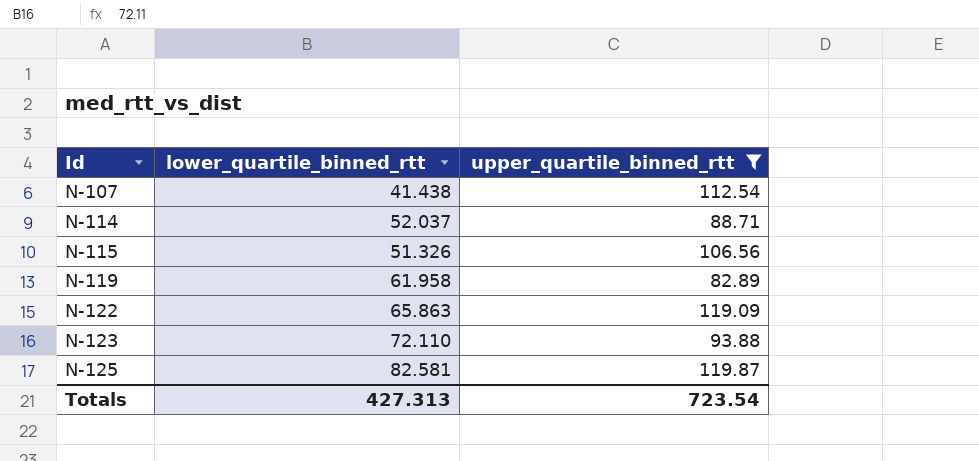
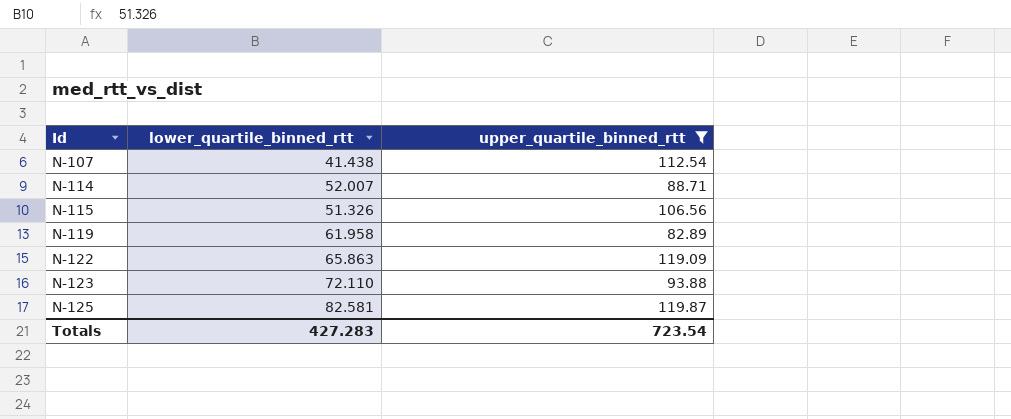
N-114 | lower_quartile_binned_rtt: 52.037 -> 52.007
Totals | lower_quartile_binned_rtt: 427.313 -> 427.283

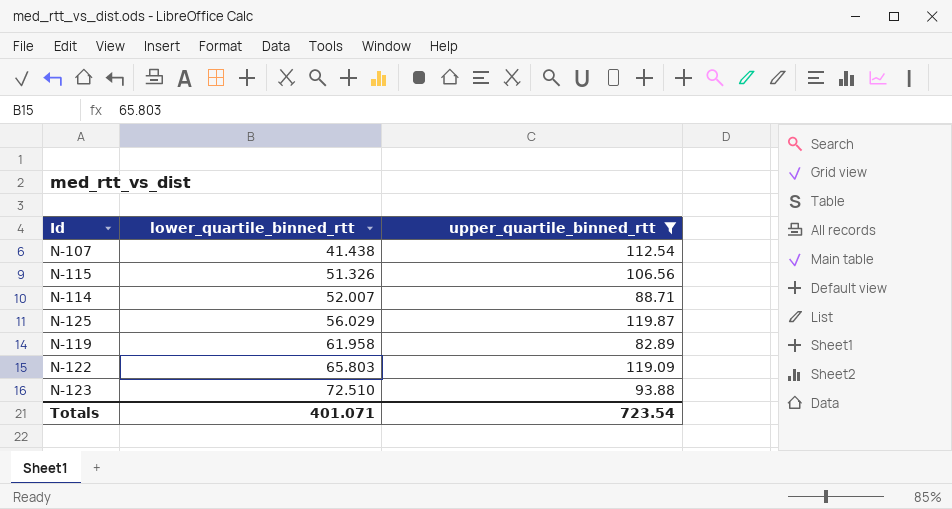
row order: Id ascending -> lower_quartile_binned_rtt ascending
N-125 | lower_quartile_binned_rtt: 82.581 -> 56.029
N-122 | lower_quartile_binned_rtt: 65.863 -> 65.803
N-123 | lower_quartile_binned_rtt: 72.110 -> 72.510
Totals | lower_quartile_binned_rtt: 427.283 -> 401.071

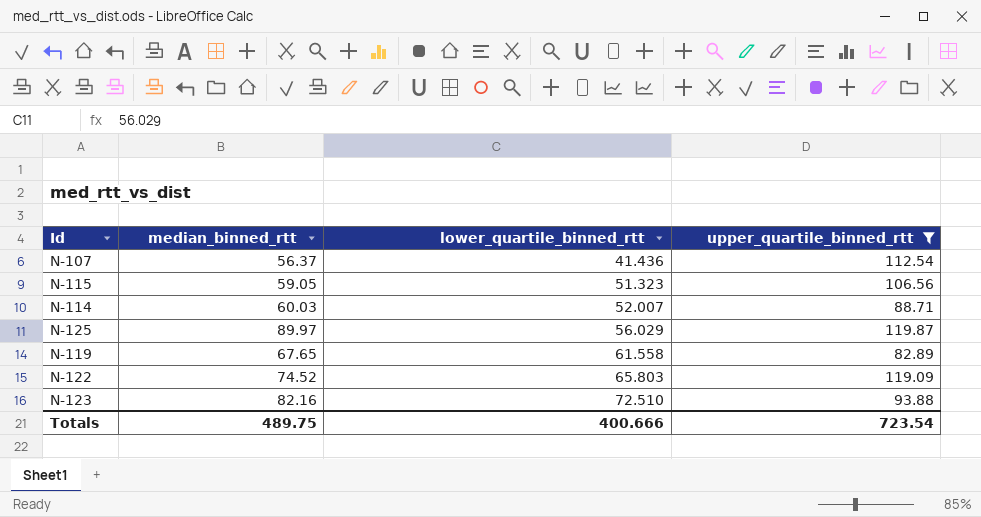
column median_binned_rtt | position: none -> 2
N-107 | lower_quartile_binned_rtt: 41.438 -> 41.436
N-115 | lower_quartile_binned_rtt: 51.326 -> 51.323
N-119 | lower_quartile_binned_rtt: 61.958 -> 61.558
Totals | lower_quartile_binned_rtt: 401.071 -> 400.666

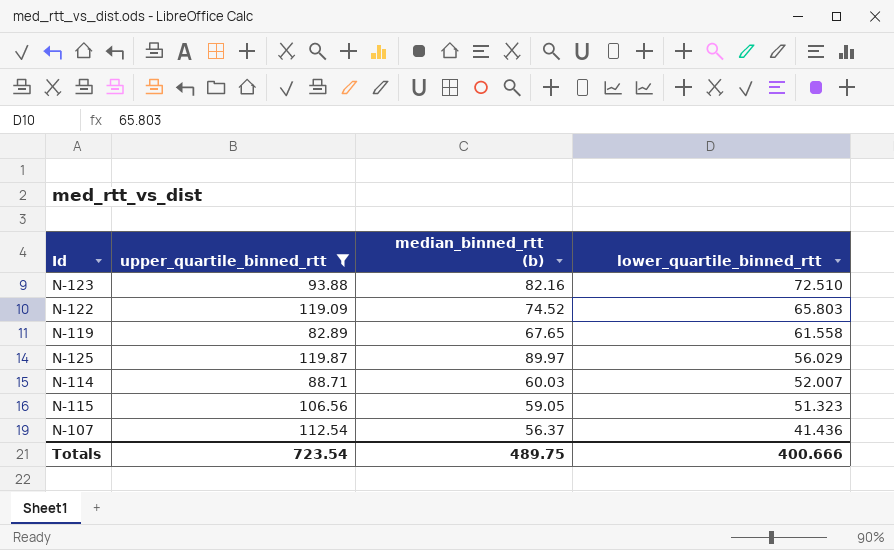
row order: lower_quartile_binned_rtt ascending -> lower_quartile_binned_rtt descending
column upper_quartile_binned_rtt | position: 4 -> 2
column name: median_binned_rtt -> median_binned_rtt (b)

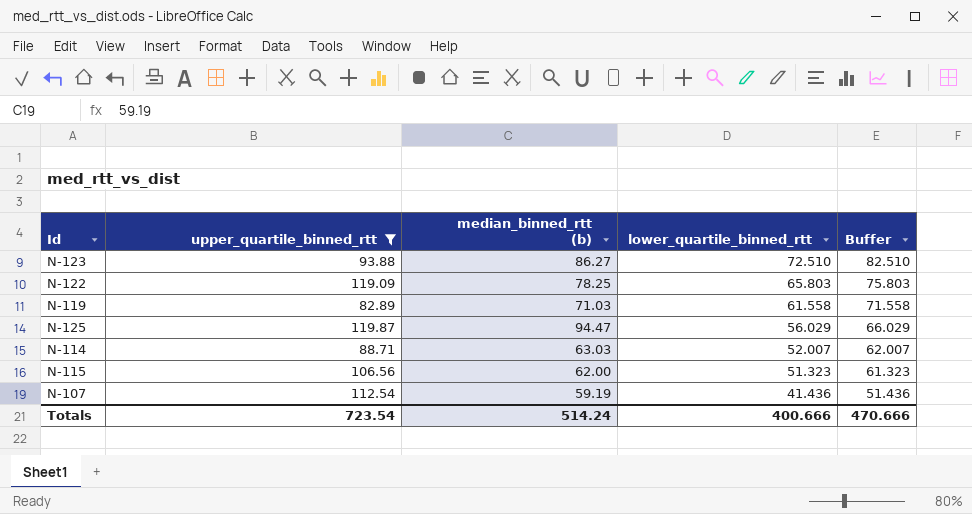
column Buffer | formula: none -> [lower_quartile_binned_rtt] + 10
N-123 | median_binned_rtt (b): 82.16 -> 86.27
N-122 | median_binned_rtt (b): 74.52 -> 78.25
N-119 | median_binned_rtt (b): 67.65 -> 71.03
N-125 | median_binned_rtt (b): 89.97 -> 94.47
N-114 | median_binned_rtt (b): 60.03 -> 63.03
N-115 | median_binned_rtt (b): 59.05 -> 62.00
N-107 | median_binned_rtt (b): 56.37 -> 59.19
Totals | median_binned_rtt (b): 489.75 -> 514.24

